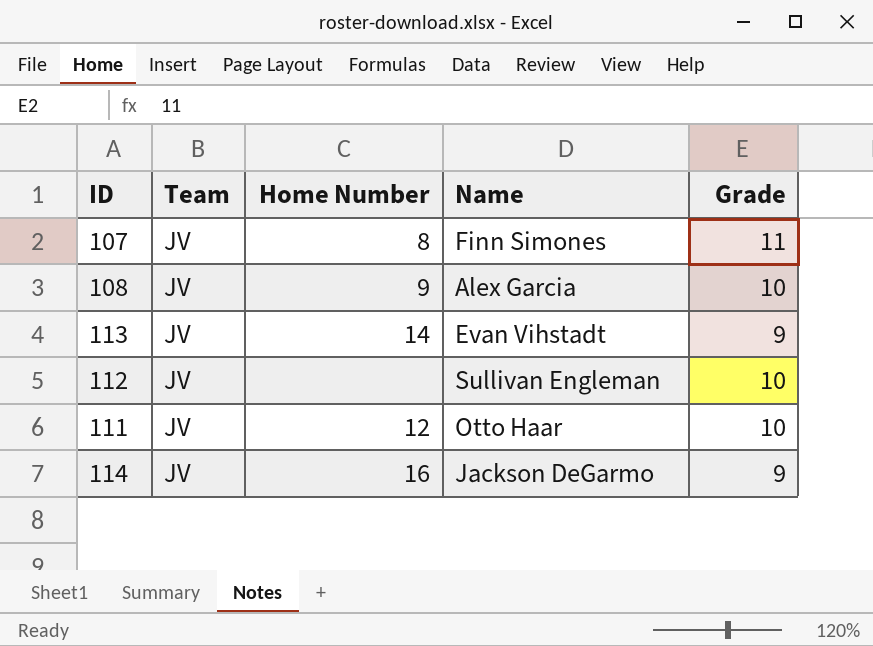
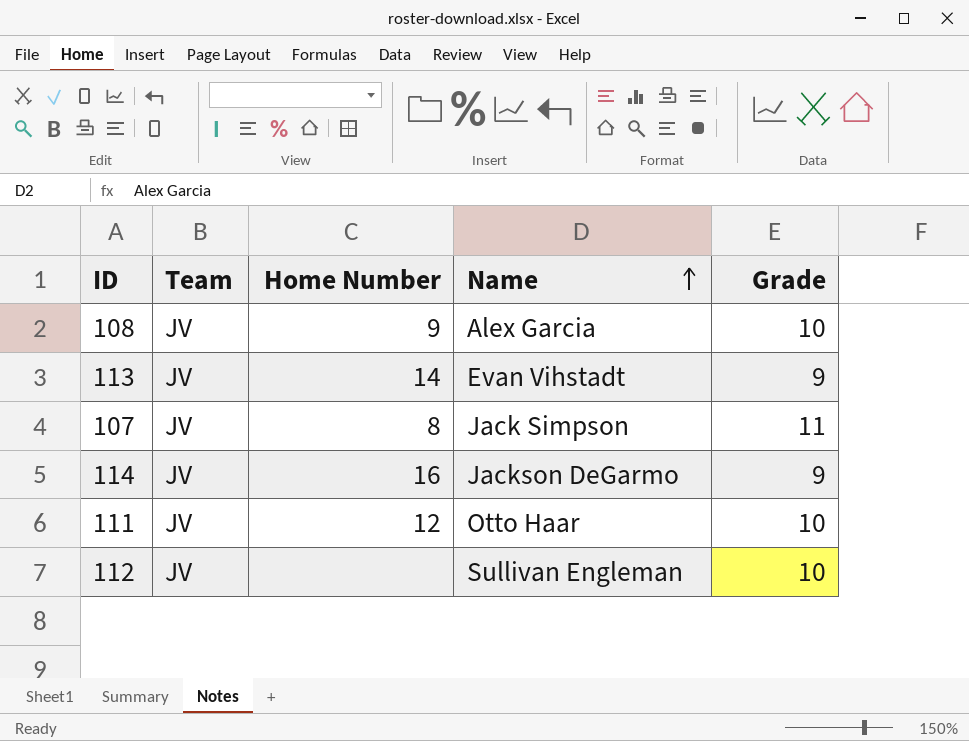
row order: none -> Name ascending
107 | Name: Finn Simones -> Jack Simpson

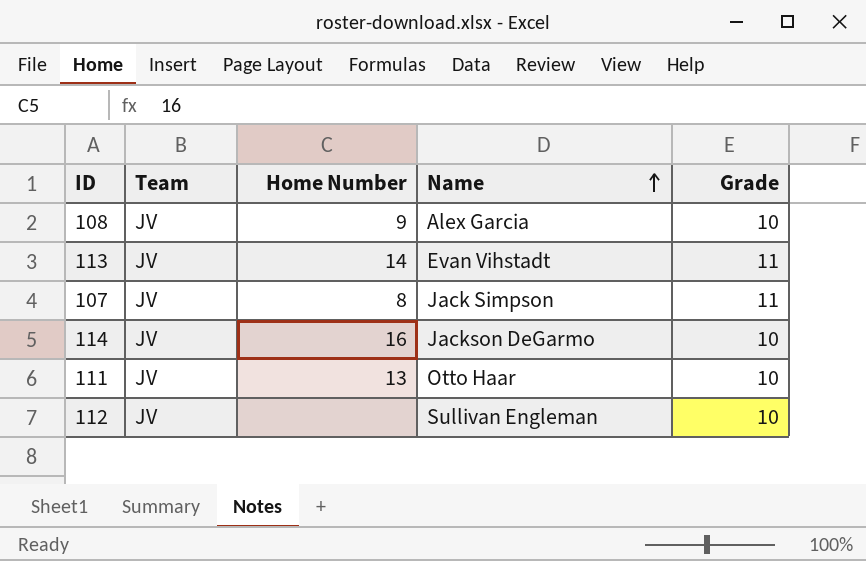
113 | Grade: 9 -> 11
114 | Grade: 9 -> 10
111 | Home Number: 12 -> 13

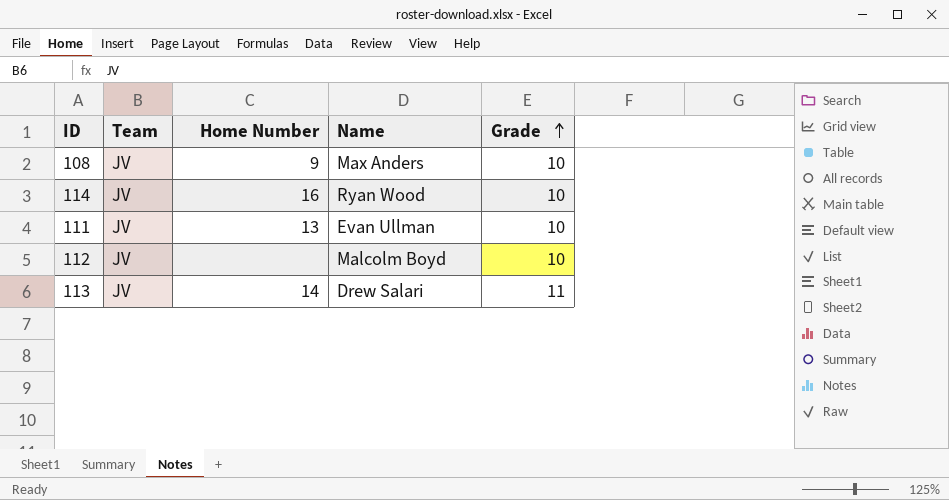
row order: Name ascending -> Grade ascending
row 107: JV | 8 | Jack Simpson | 11 -> none
108 | Name: Alex Garcia -> Max Anders
114 | Name: Jackson DeGarmo -> Ryan Wood
111 | Name: Otto Haar -> Evan Ullman
112 | Name: Sullivan Engleman -> Malcolm Boyd
113 | Name: Evan Vihstadt -> Drew Salari

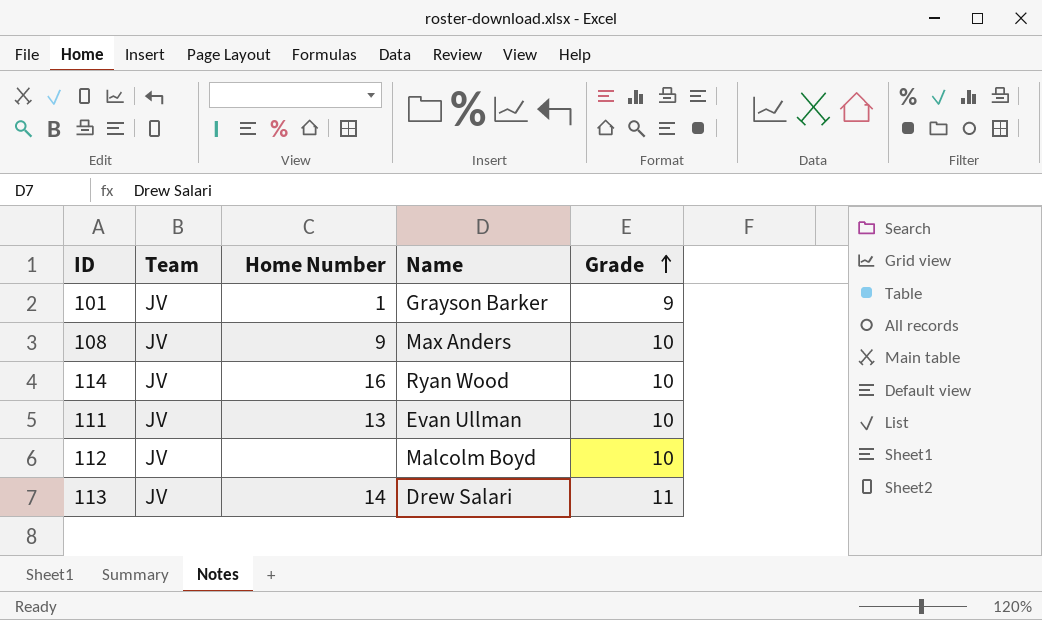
row 101: none -> JV | 1 | Grayson Barker | 9

